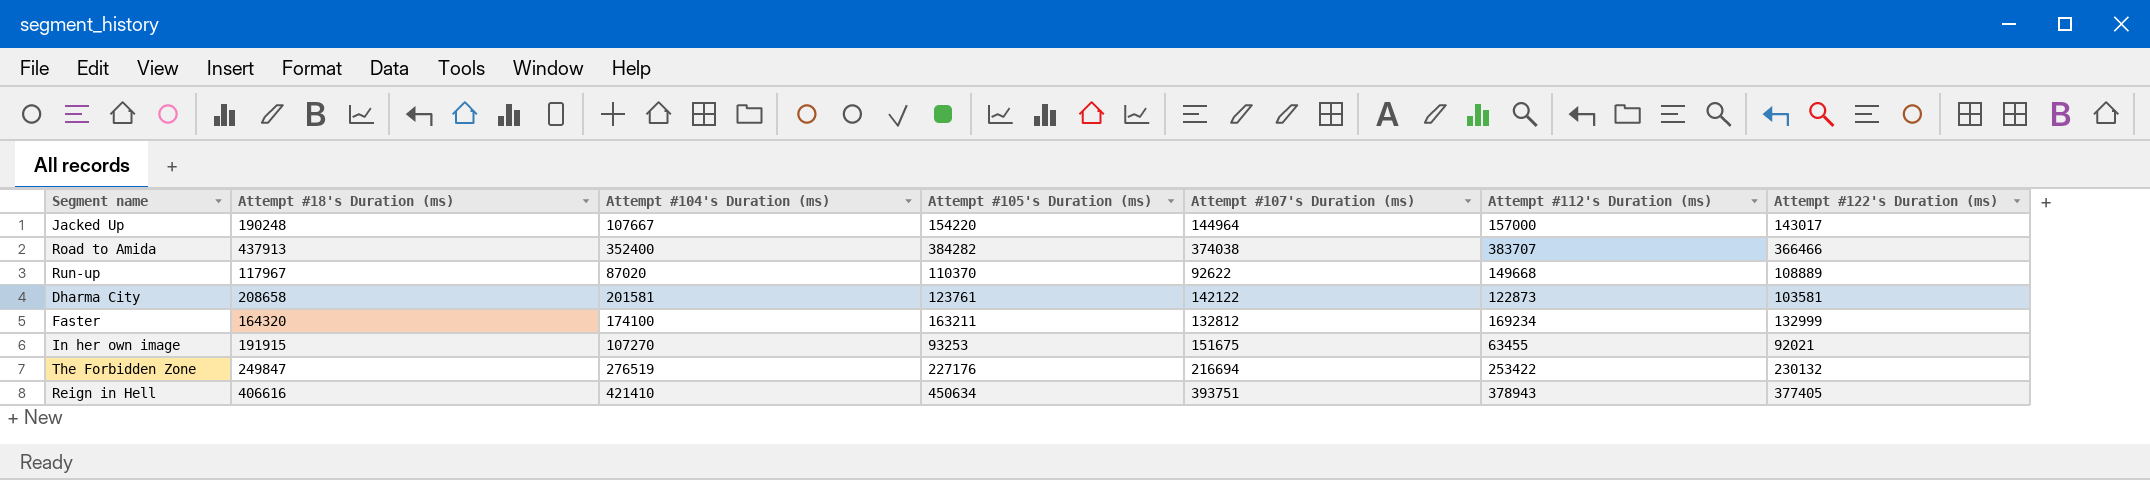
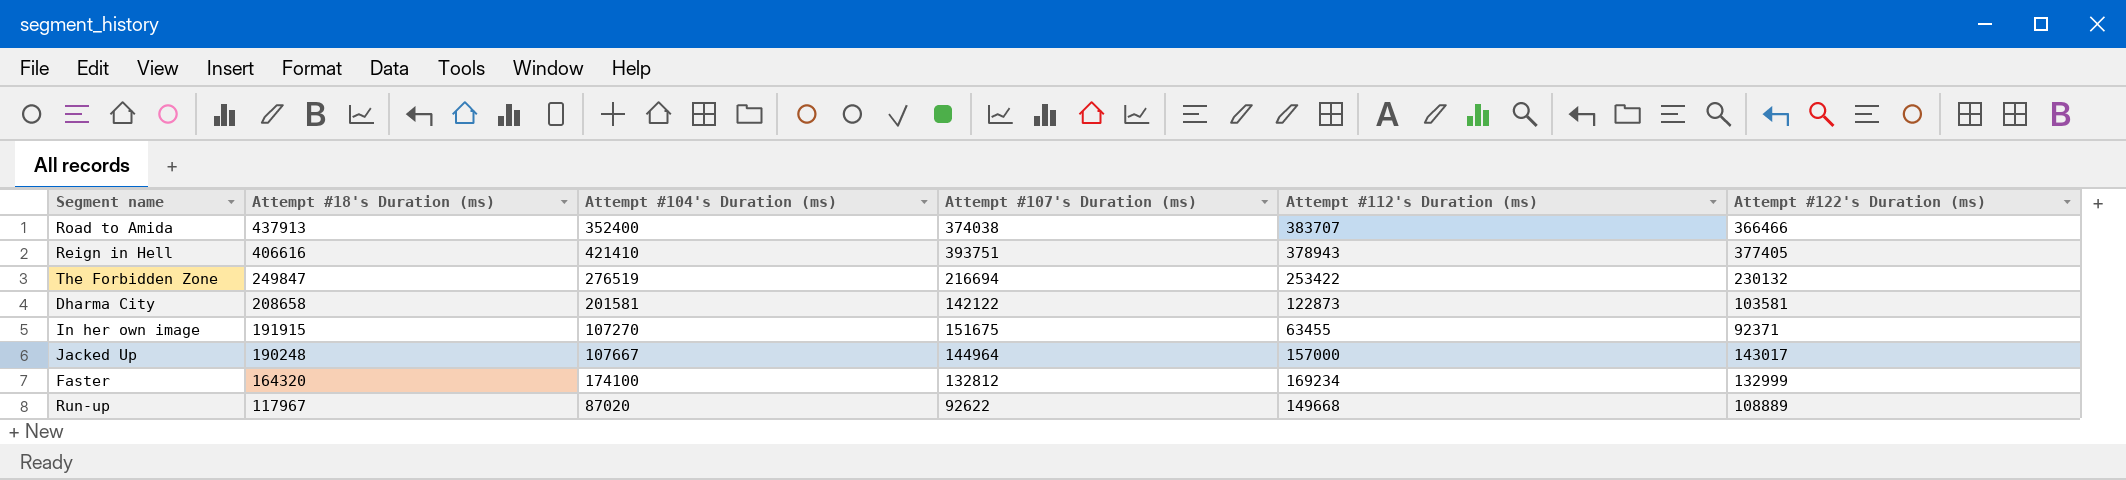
row order: none -> Attempt #18's Duration (ms) descending
column Attempt #105's Duration (ms) | position: 4 -> none
In her own image | Attempt #122's Duration (ms): 92021 -> 92371

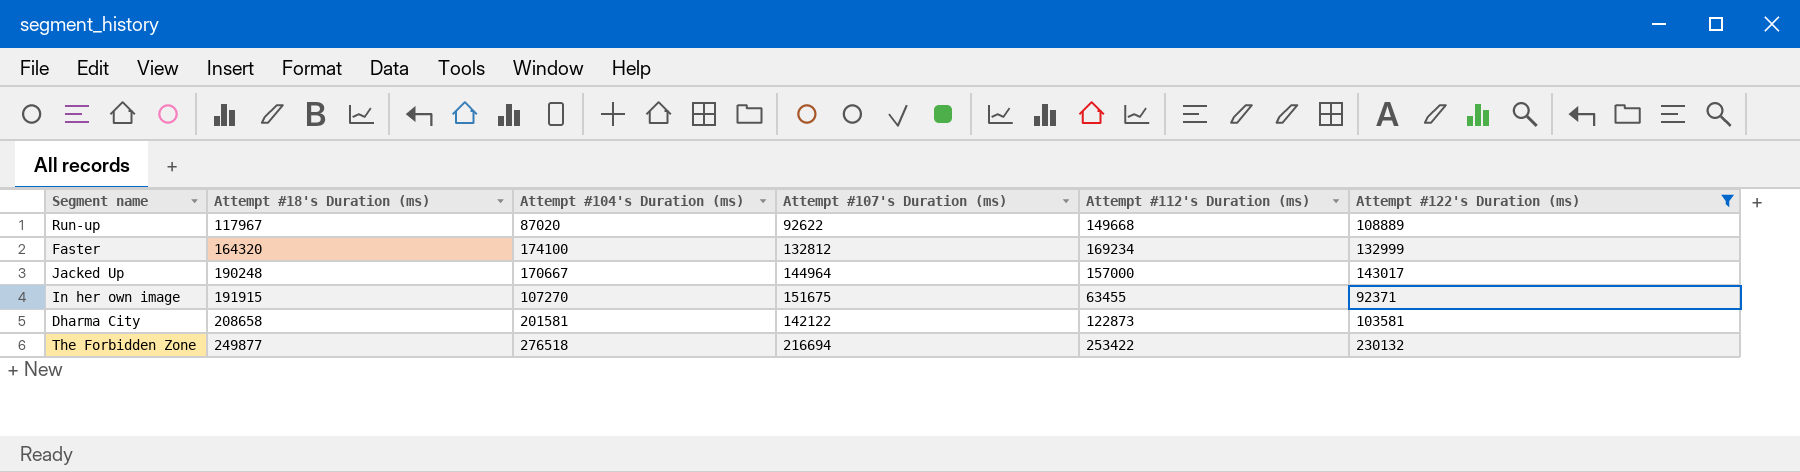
filter: none -> Attempt #122's Duration (ms) <= 230132
row order: Attempt #18's Duration (ms) descending -> Attempt #18's Duration (ms) ascending
Jacked Up | Attempt #104's Duration (ms): 107667 -> 170667
The Forbidden Zone | Attempt #18's Duration (ms): 249847 -> 249877
The Forbidden Zone | Attempt #104's Duration (ms): 276519 -> 276518

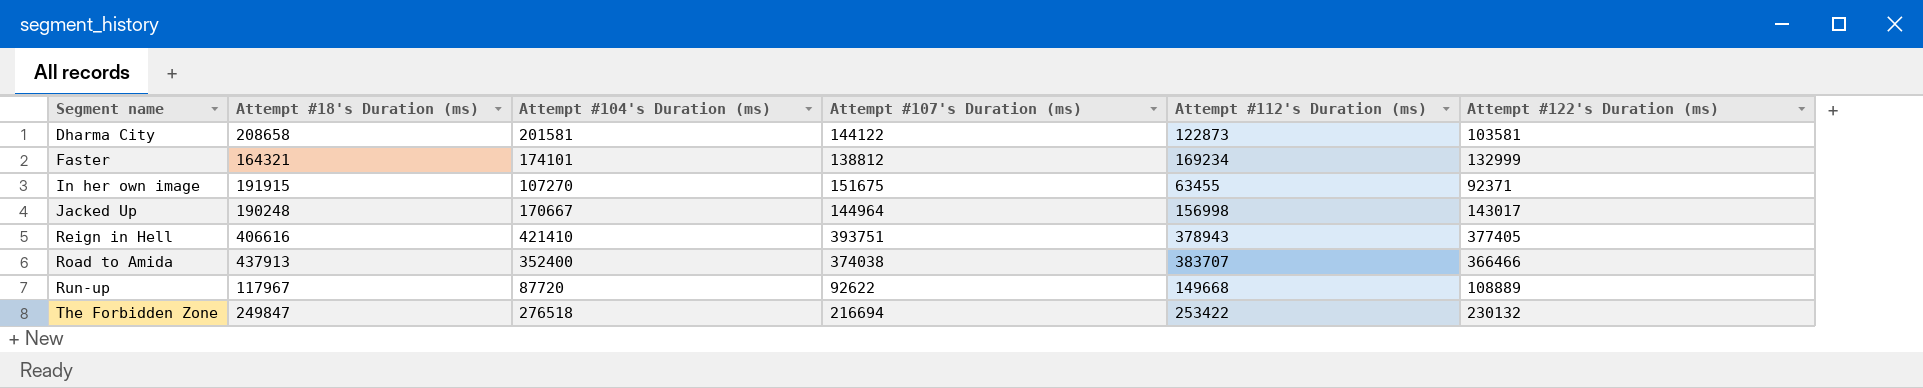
filter: Attempt #122's Duration (ms) <= 230132 -> none
row order: Attempt #18's Duration (ms) ascending -> Segment name ascending
Dharma City | Attempt #107's Duration (ms): 142122 -> 144122
Faster | Attempt #18's Duration (ms): 164320 -> 164321
Faster | Attempt #104's Duration (ms): 174100 -> 174101
Faster | Attempt #107's Duration (ms): 132812 -> 138812
Jacked Up | Attempt #112's Duration (ms): 157000 -> 156998
Run-up | Attempt #104's Duration (ms): 87020 -> 87720
The Forbidden Zone | Attempt #18's Duration (ms): 249877 -> 249847

